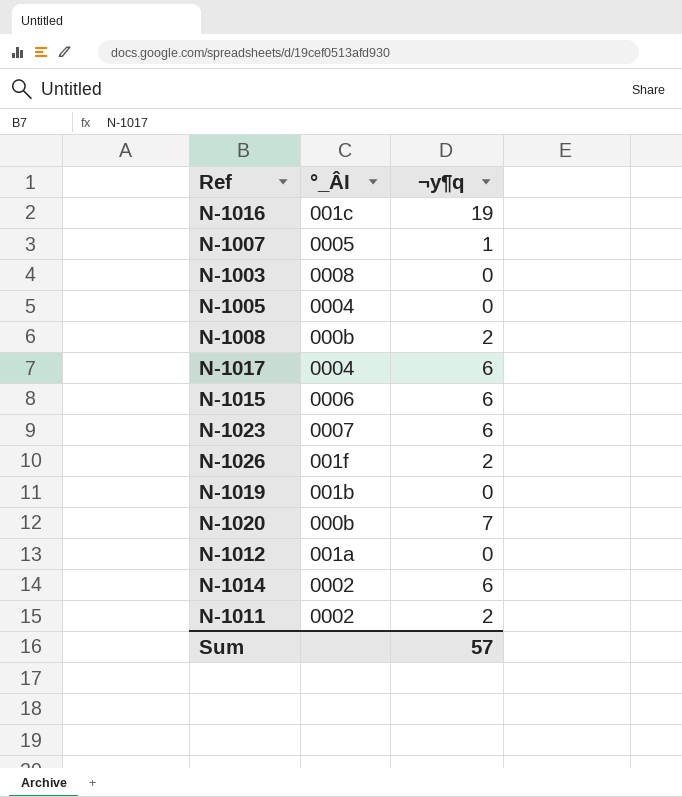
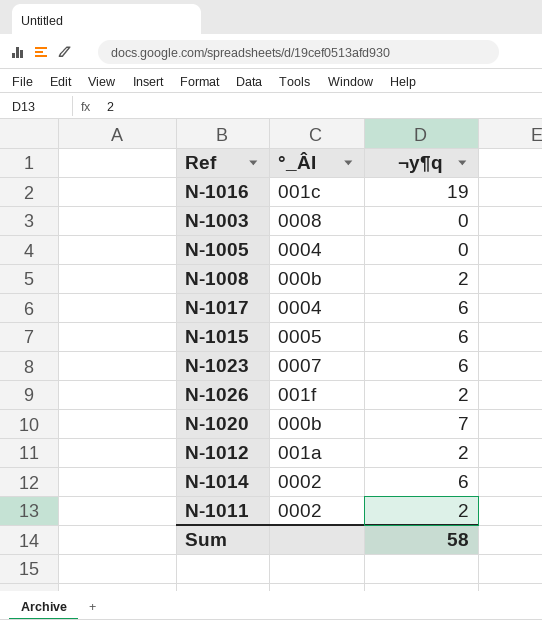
row N-1007: 0005 | 1 -> none
row N-1019: 001b | 0 -> none
N-1015 | °_ÂI: 0006 -> 0005
N-1012 | ¬y¶q: 0 -> 2
Sum | ¬y¶q: 57 -> 58

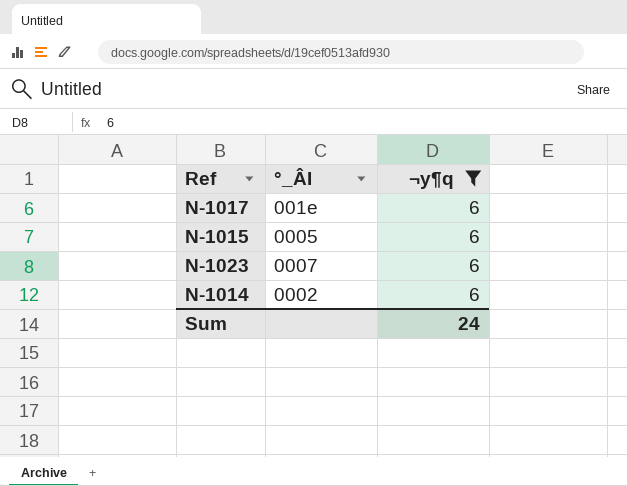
filter: none -> ¬y¶q = 6
N-1017 | °_ÂI: 0004 -> 001e
Sum | ¬y¶q: 58 -> 24

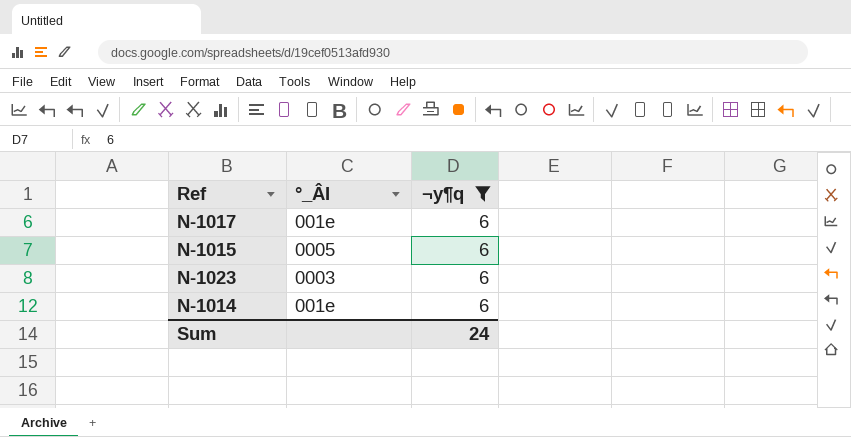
N-1023 | °_ÂI: 0007 -> 0003
N-1014 | °_ÂI: 0002 -> 001e

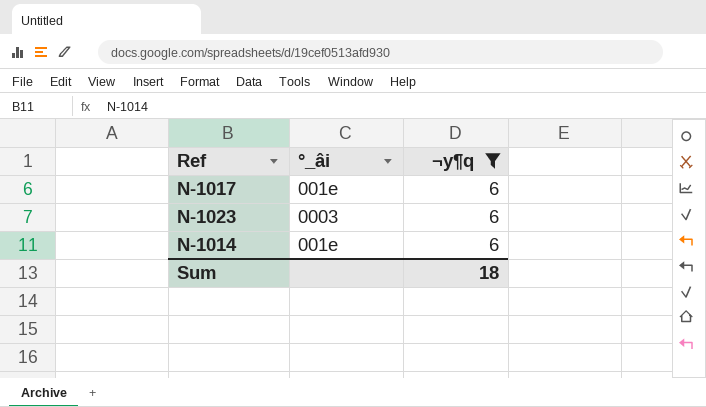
column name: °_ÂI -> °_âi
row N-1015: 0005 | 6 -> none
Sum | ¬y¶q: 24 -> 18

